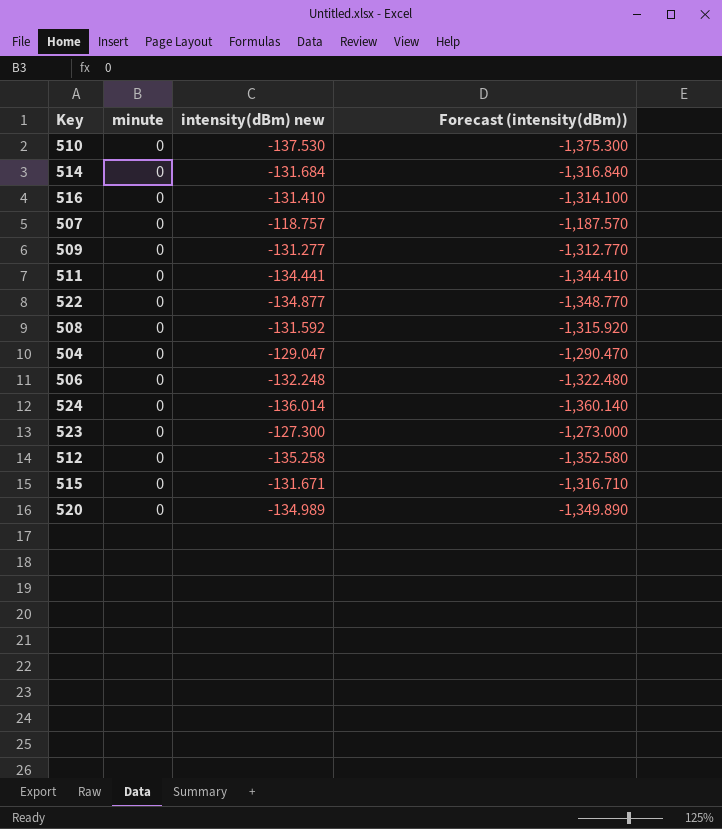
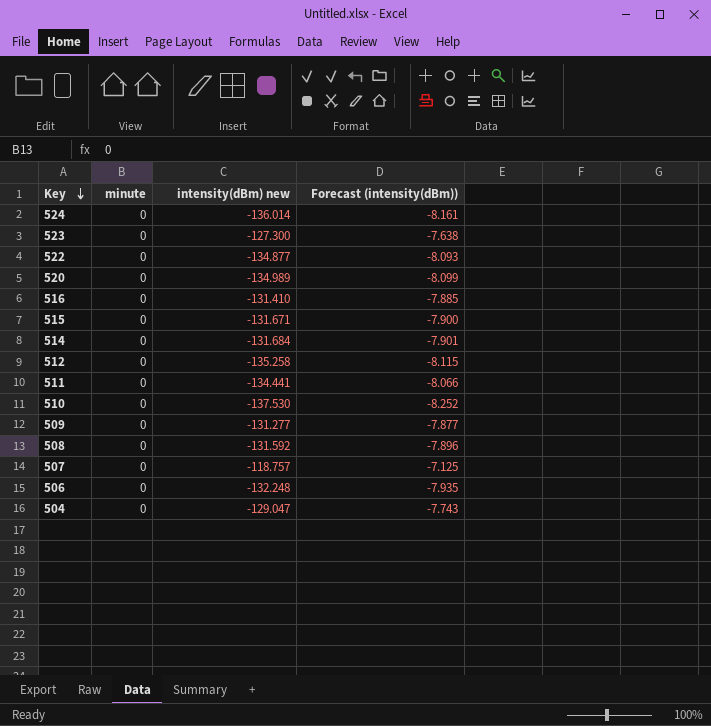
row order: none -> Key descending
column Forecast (intensity(dBm)) | formula: [intensity(dBm) new] * 10 -> [intensity(dBm) new] * 0.06

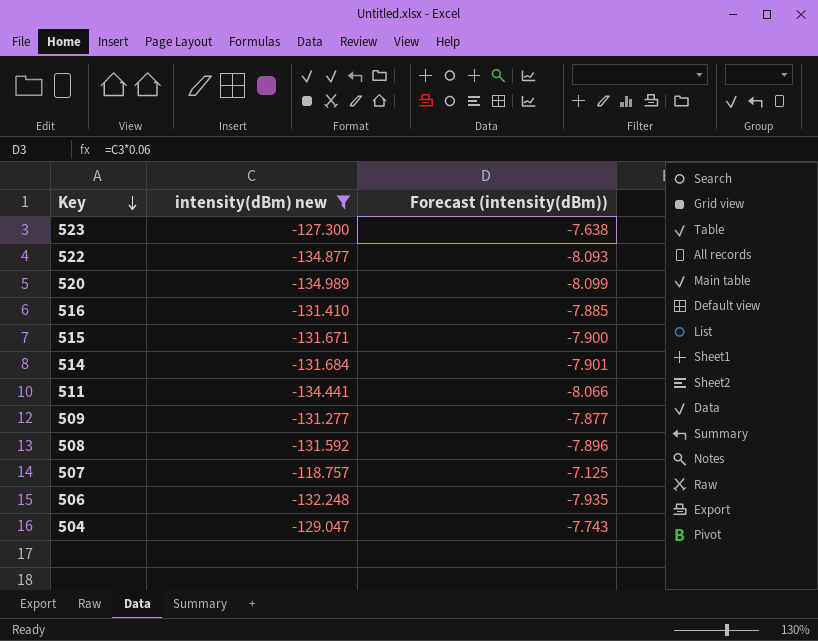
filter: none -> intensity(dBm) new >= -134.989
column minute | position: 2 -> none

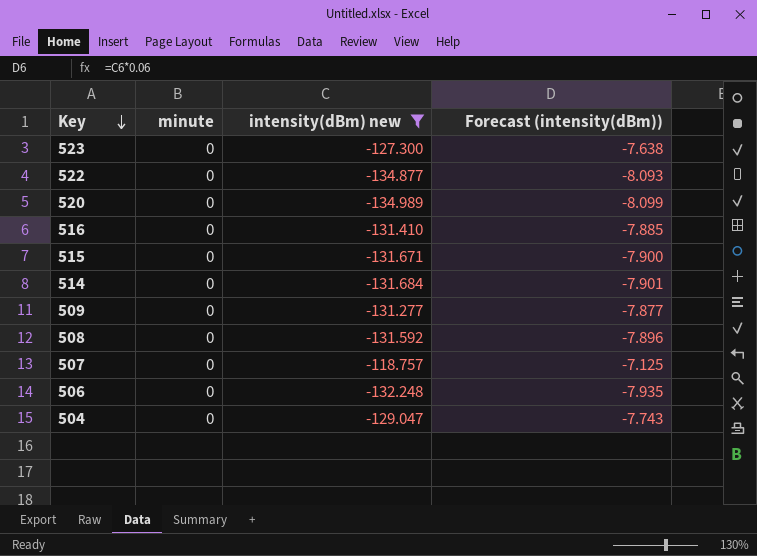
column minute | position: none -> 2
row 511: -134.441 | -8.066 -> none

